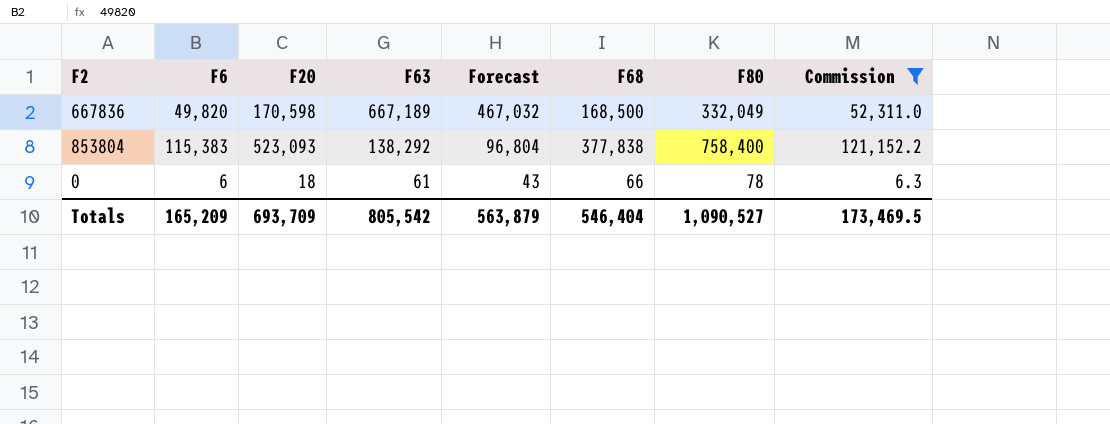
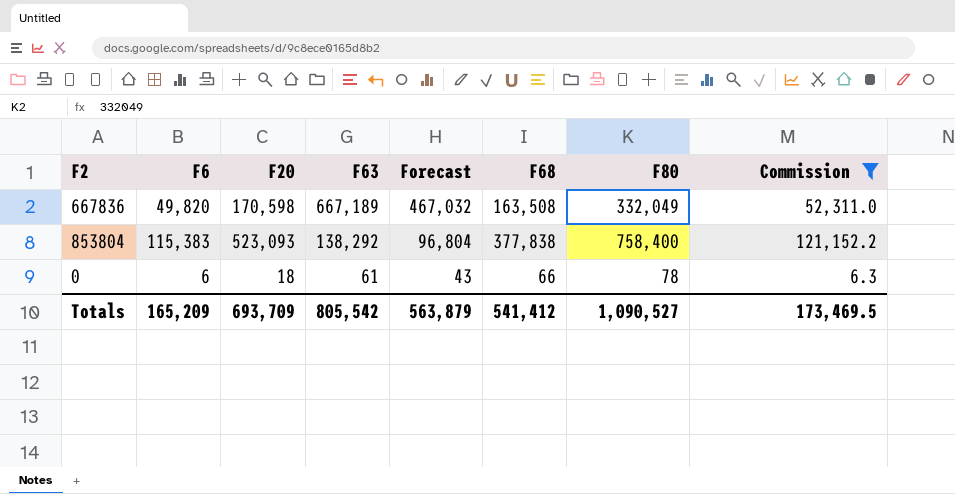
667836 | F68: 168,500 -> 163,508
Totals | F68: 546,404 -> 541,412

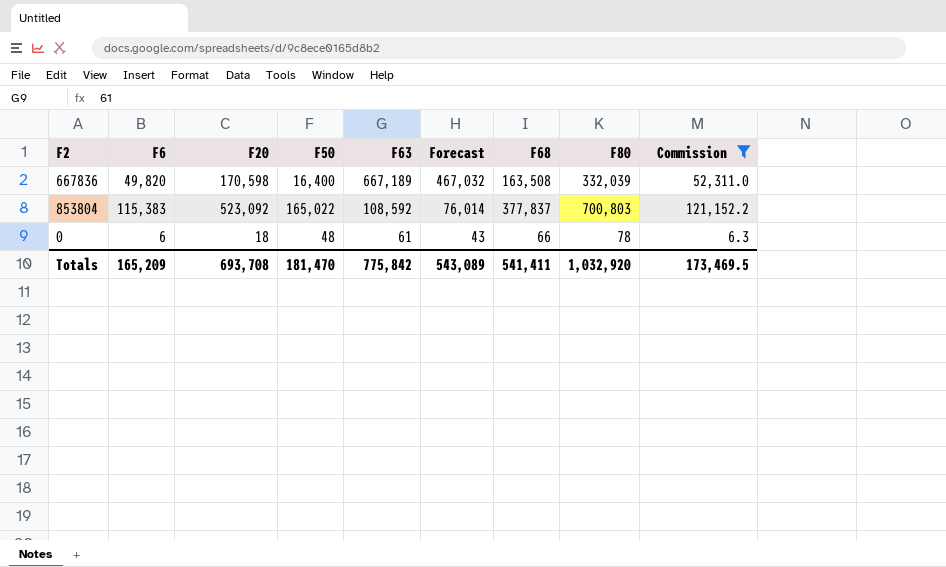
column F50 | position: none -> 4
667836 | F80: 332,049 -> 332,039
853804 | F20: 523,093 -> 523,092
853804 | F63: 138,292 -> 108,592
853804 | Forecast: 96,804 -> 76,014
853804 | F68: 377,838 -> 377,837
853804 | F80: 758,400 -> 700,803
Totals | F20: 693,709 -> 693,708
Totals | F63: 805,542 -> 775,842
Totals | Forecast: 563,879 -> 543,089
Totals | F68: 541,412 -> 541,411
Totals | F80: 1,090,527 -> 1,032,920

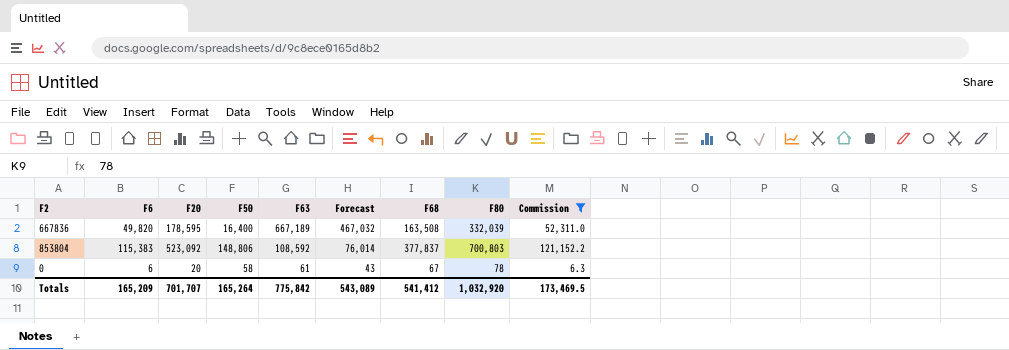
667836 | F20: 170,598 -> 178,595
853804 | F50: 165,022 -> 148,806
0 | F20: 18 -> 20
0 | F50: 48 -> 58
0 | F68: 66 -> 67
Totals | F20: 693,708 -> 701,707
Totals | F50: 181,470 -> 165,264
Totals | F68: 541,411 -> 541,412

